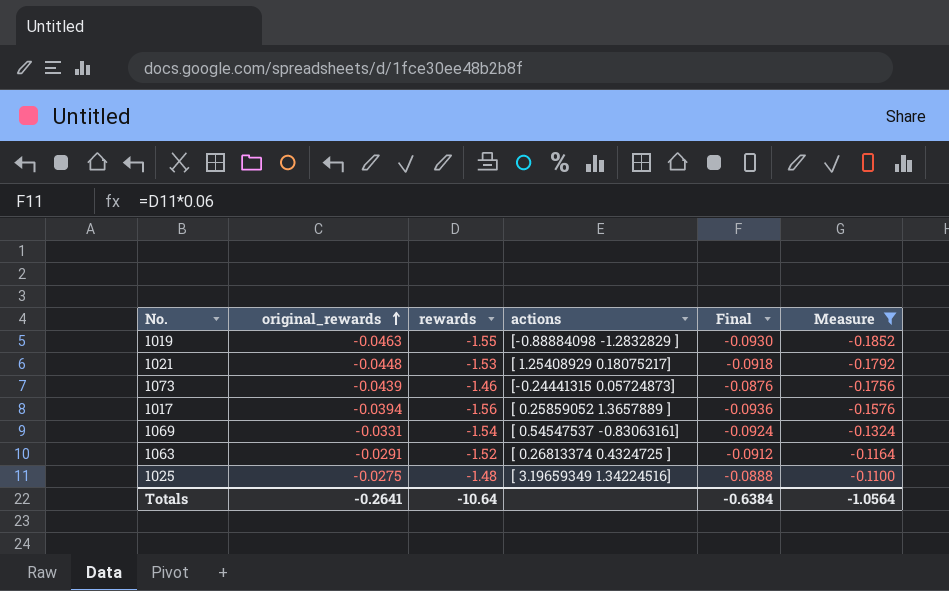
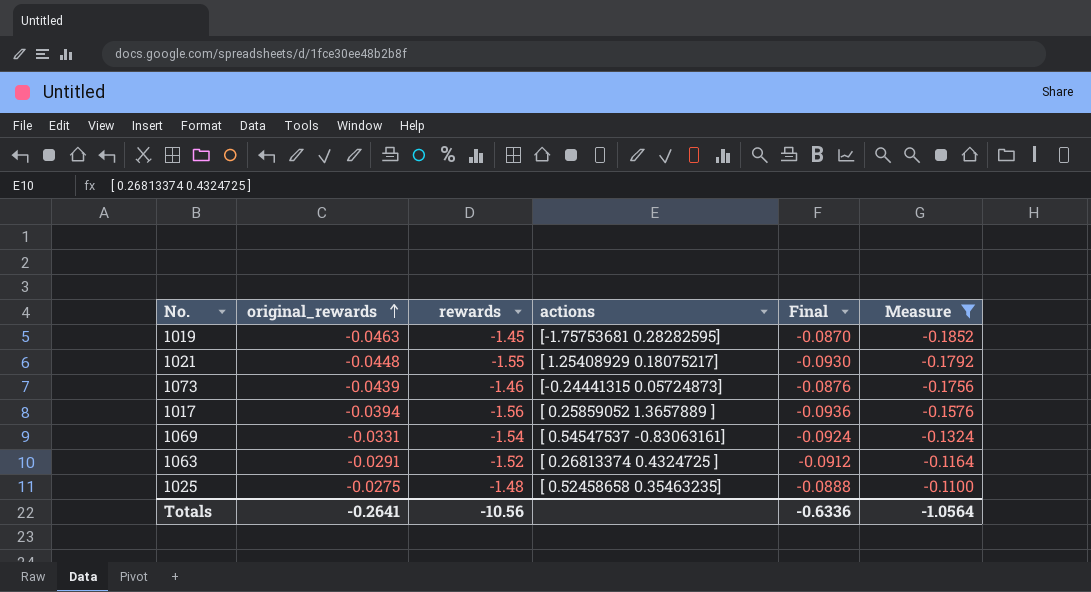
1019 | rewards: -1.55 -> -1.45
1019 | actions: [-0.88884098 -1.2832829 ] -> [-1.75753681 0.28282595]
1019 | Final: -0.0930 -> -0.0870
1021 | rewards: -1.53 -> -1.55
1021 | Final: -0.0918 -> -0.0930
1025 | actions: [ 3.19659349 1.34224516] -> [ 0.52458658 0.35463235]
Totals | rewards: -10.64 -> -10.56
Totals | Final: -0.6384 -> -0.6336

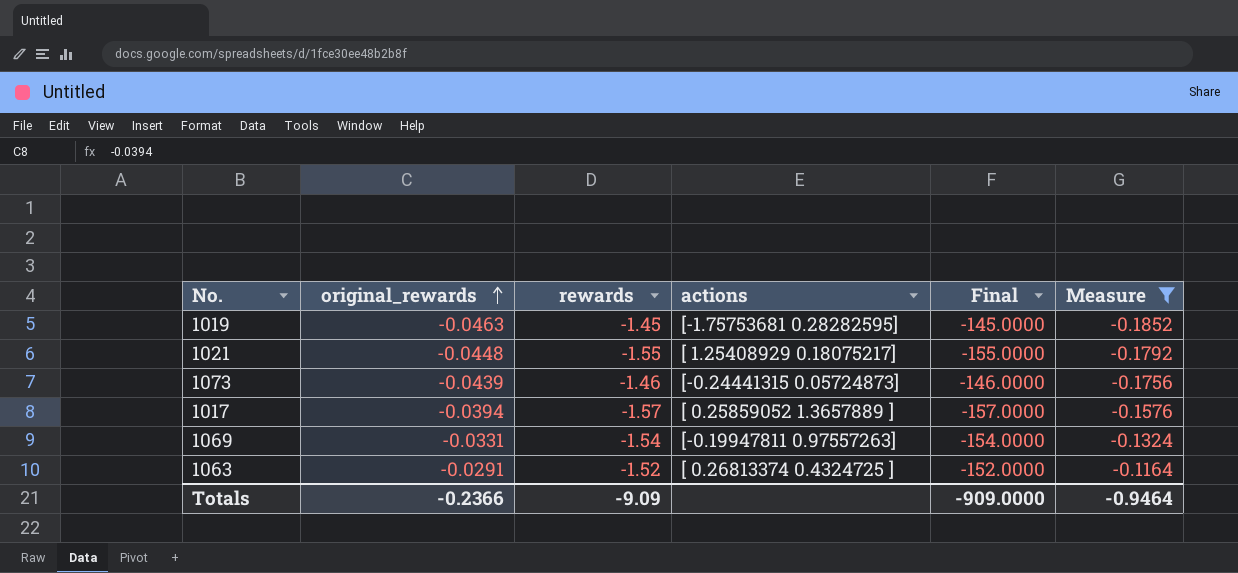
column Final | formula: [rewards] * 0.06 -> [rewards] * 100
row 1025: -0.0275 | -1.48 | [ 0.52458658 0.35463235] | -0.0888 | -0.1100 -> none
1017 | rewards: -1.56 -> -1.57
1069 | actions: [ 0.54547537 -0.83063161] -> [-0.19947811 0.97557263]
Totals | original_rewards: -0.2641 -> -0.2366
Totals | rewards: -10.56 -> -9.09
Totals | Final: -0.6336 -> -909.0000
Totals | Measure: -1.0564 -> -0.9464

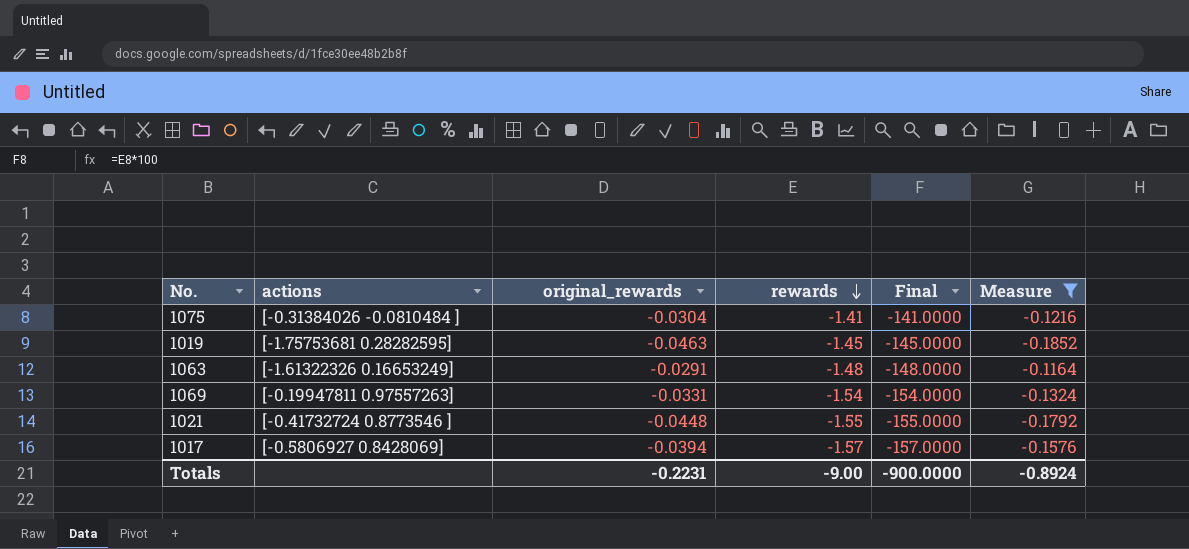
row order: original_rewards ascending -> rewards descending
column actions | position: 4 -> 2
row 1073: -0.0439 | -1.46 | [-0.24441315 0.05724873] | -146.0000 | -0.1756 -> none
row 1075: none -> [-0.31384026 -0.0810484 ] | -0.0304 | -1.41 | -141.0000 | -0.1216
1063 | actions: [ 0.26813374 0.4324725 ] -> [-1.61322326 0.16653249]
1063 | rewards: -1.52 -> -1.48
1063 | Final: -152.0000 -> -148.0000
1021 | actions: [ 1.25408929 0.18075217] -> [-0.41732724 0.8773546 ]
1017 | actions: [ 0.25859052 1.3657889 ] -> [-0.5806927 0.8428069]
Totals | original_rewards: -0.2366 -> -0.2231
Totals | rewards: -9.09 -> -9.00
Totals | Final: -909.0000 -> -900.0000
Totals | Measure: -0.9464 -> -0.8924

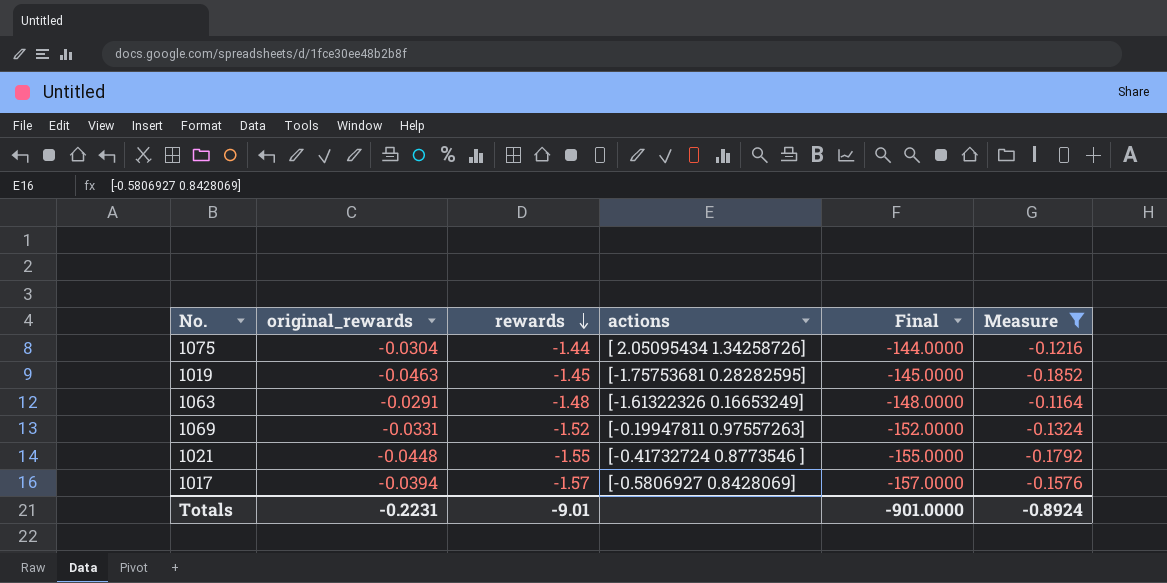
column actions | position: 2 -> 4
1075 | rewards: -1.41 -> -1.44
1075 | actions: [-0.31384026 -0.0810484 ] -> [ 2.05095434 1.34258726]
1075 | Final: -141.0000 -> -144.0000
1069 | rewards: -1.54 -> -1.52
1069 | Final: -154.0000 -> -152.0000
Totals | rewards: -9.00 -> -9.01
Totals | Final: -900.0000 -> -901.0000

